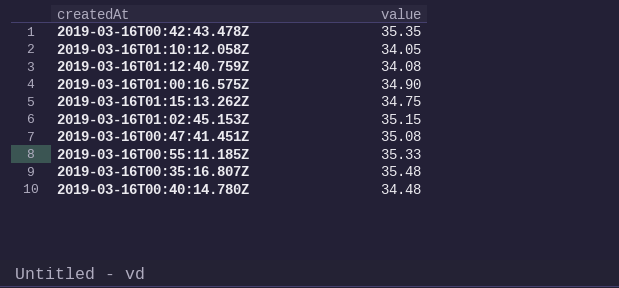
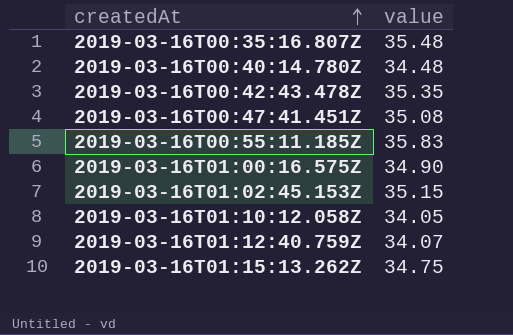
row order: none -> createdAt ascending
2019-03-16T00:55:11.185Z | value: 35.33 -> 35.83
2019-03-16T01:12:40.759Z | value: 34.08 -> 34.07

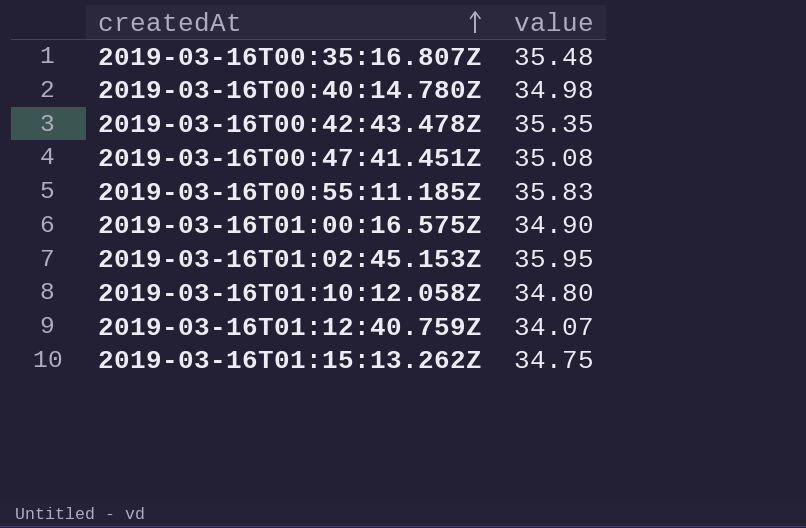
2019-03-16T00:40:14.780Z | value: 34.48 -> 34.98
2019-03-16T01:02:45.153Z | value: 35.15 -> 35.95
2019-03-16T01:10:12.058Z | value: 34.05 -> 34.80

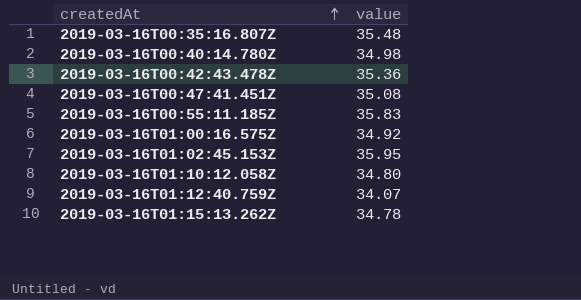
2019-03-16T00:42:43.478Z | value: 35.35 -> 35.36
2019-03-16T01:00:16.575Z | value: 34.90 -> 34.92
2019-03-16T01:15:13.262Z | value: 34.75 -> 34.78

